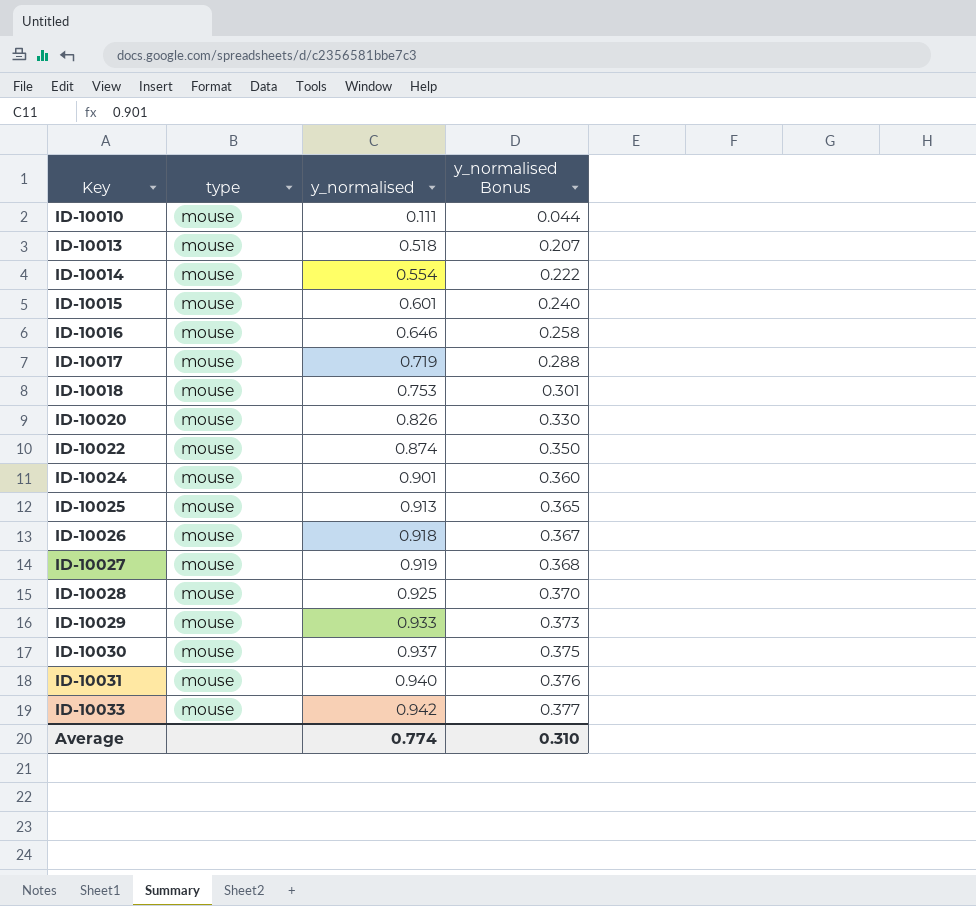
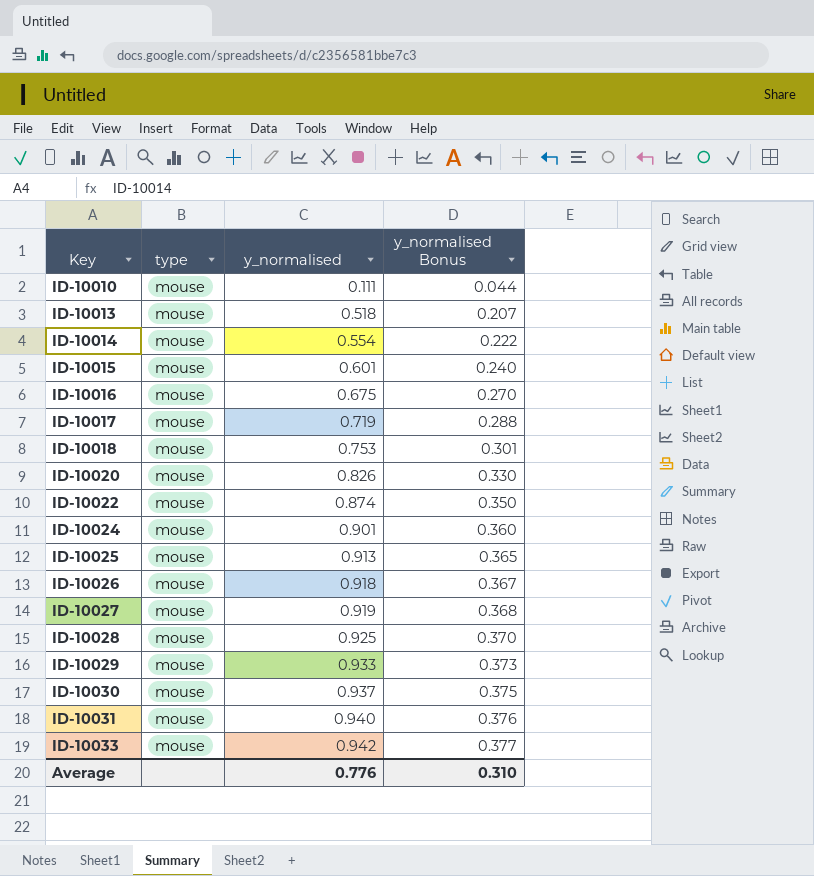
ID-10016 | y_normalised: 0.646 -> 0.675
ID-10016 | y_normalised Bonus: 0.258 -> 0.270
Average | y_normalised: 0.774 -> 0.776

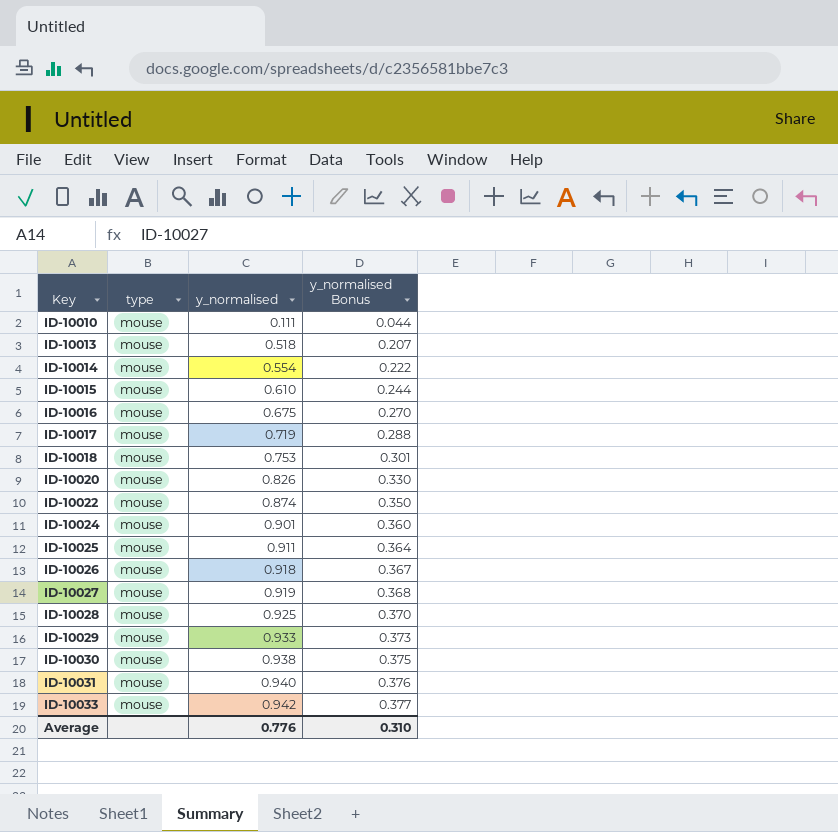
ID-10015 | y_normalised: 0.601 -> 0.610
ID-10015 | y_normalised Bonus: 0.240 -> 0.244
ID-10025 | y_normalised: 0.913 -> 0.911
ID-10025 | y_normalised Bonus: 0.365 -> 0.364
ID-10030 | y_normalised: 0.937 -> 0.938

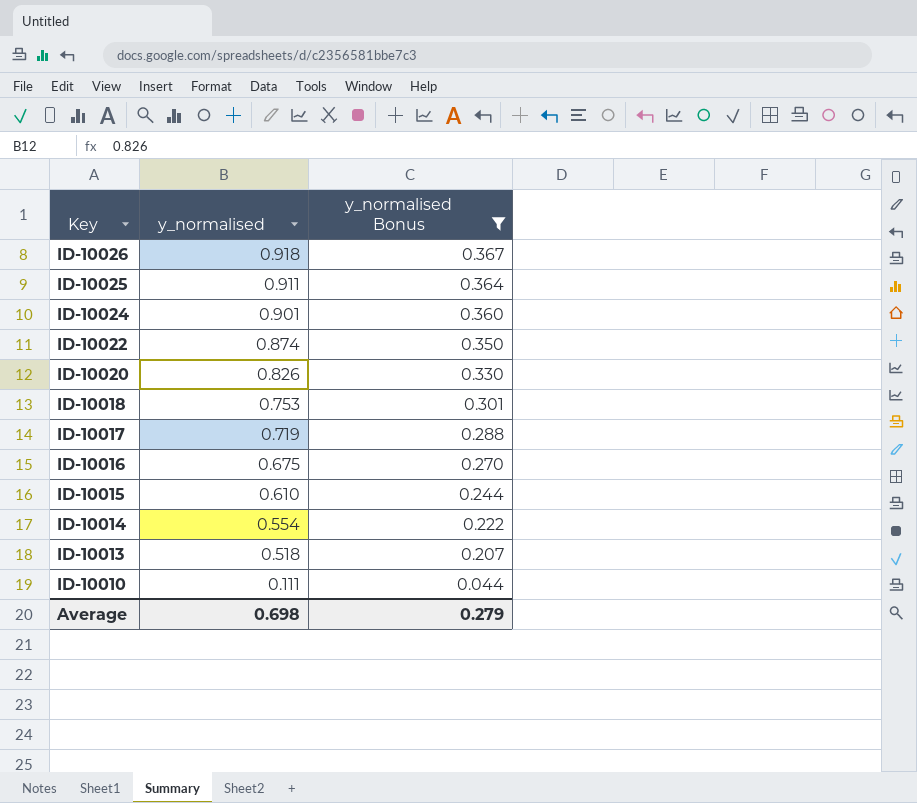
filter: none -> y_normalised Bonus <= 0.367
row order: Key ascending -> Key descending
column type | position: 2 -> none
Average | y_normalised: 0.776 -> 0.698
Average | y_normalised Bonus: 0.310 -> 0.279

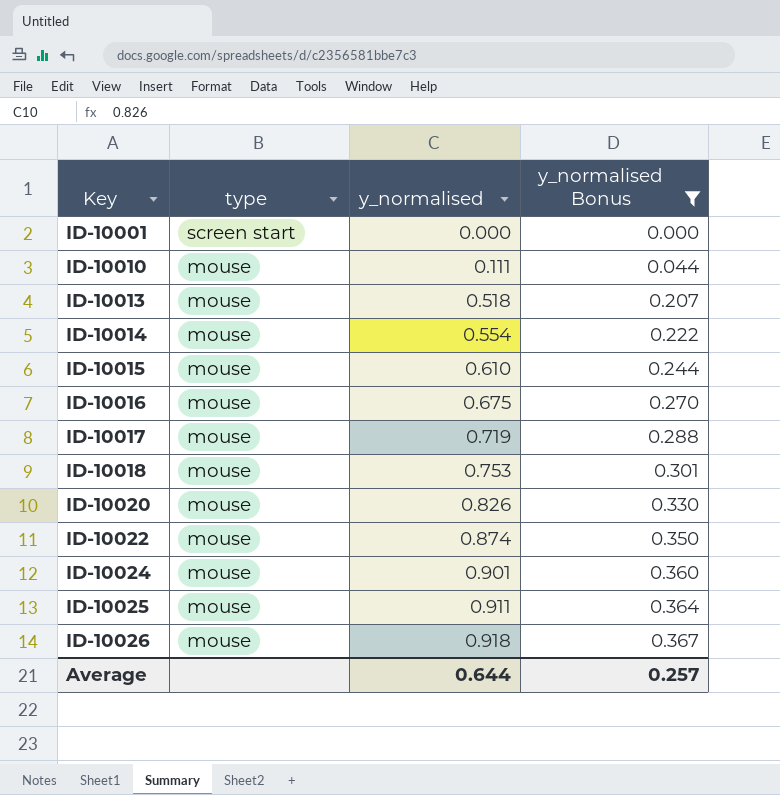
row order: Key descending -> Key ascending
column type | position: none -> 2
row ID-10001: none -> screen start | 0.000 | 0.000
Average | y_normalised: 0.698 -> 0.644
Average | y_normalised Bonus: 0.279 -> 0.257

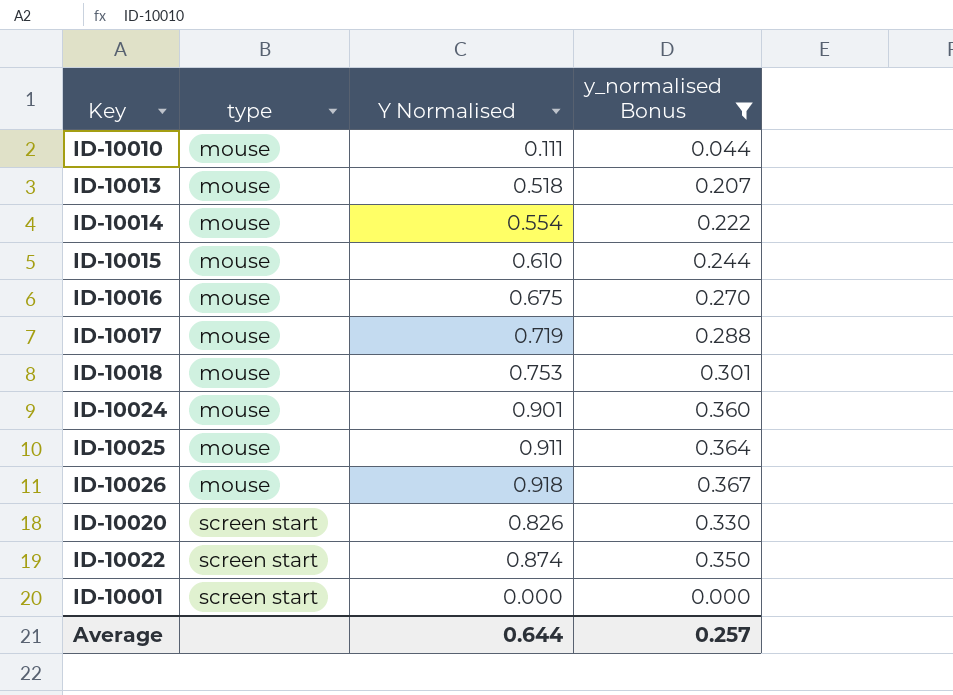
row order: Key ascending -> type ascending
column name: y_normalised -> Y Normalised
ID-10020 | type: mouse -> screen start
ID-10022 | type: mouse -> screen start

